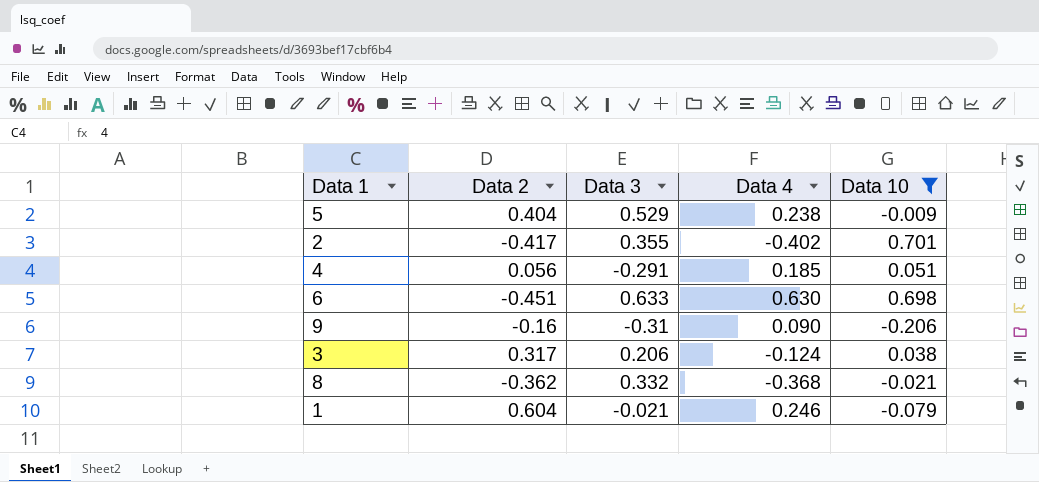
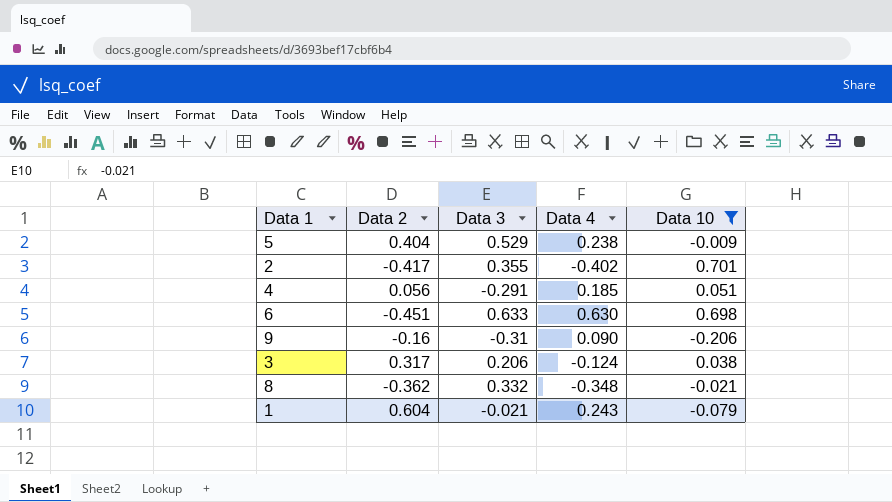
8 | Data 4: -0.368 -> -0.348
1 | Data 4: 0.246 -> 0.243

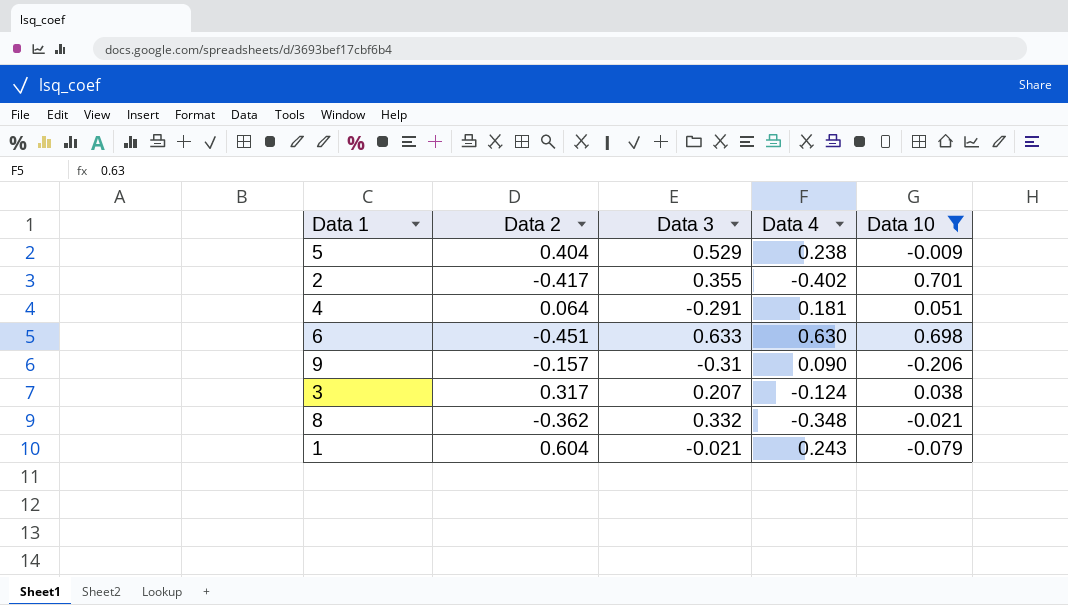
4 | Data 2: 0.056 -> 0.064
4 | Data 4: 0.185 -> 0.181
9 | Data 2: -0.16 -> -0.157
3 | Data 3: 0.206 -> 0.207

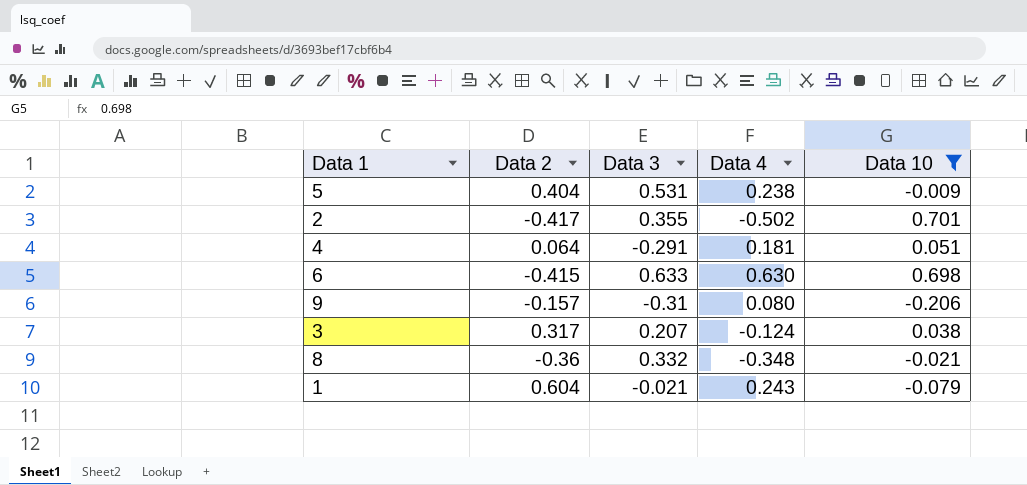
5 | Data 3: 0.529 -> 0.531
2 | Data 4: -0.402 -> -0.502
6 | Data 2: -0.451 -> -0.415
9 | Data 4: 0.090 -> 0.080
8 | Data 2: -0.362 -> -0.36

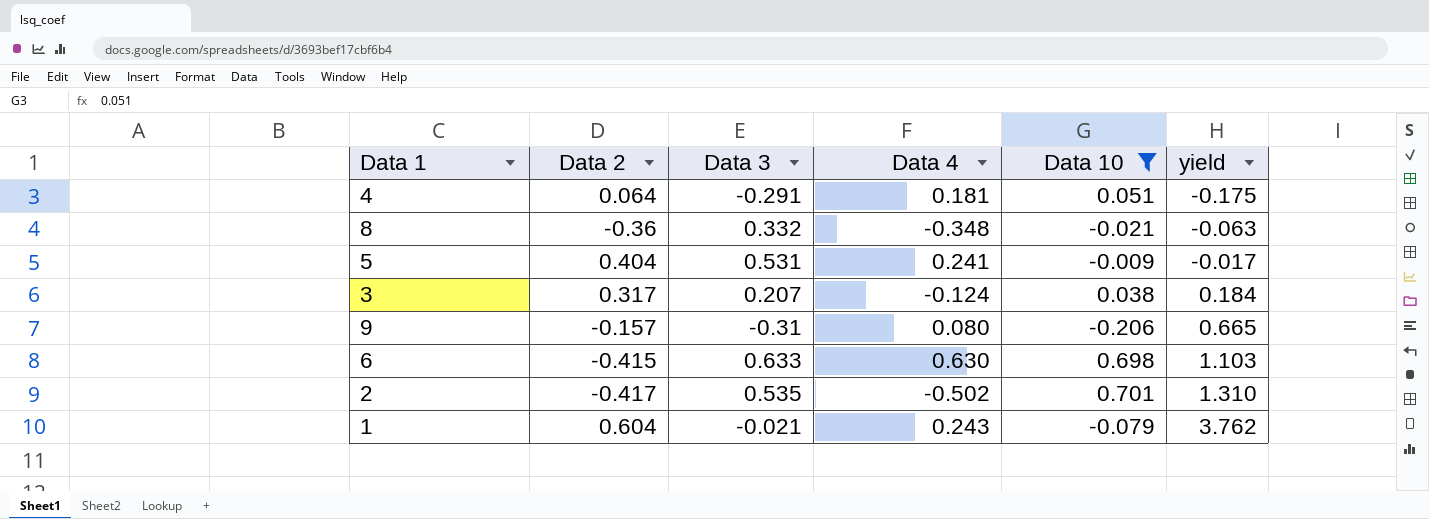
row order: none -> yield ascending
column yield | formula: none -> [Data 10] / [Data 3]
5 | Data 4: 0.238 -> 0.241
2 | Data 3: 0.355 -> 0.535

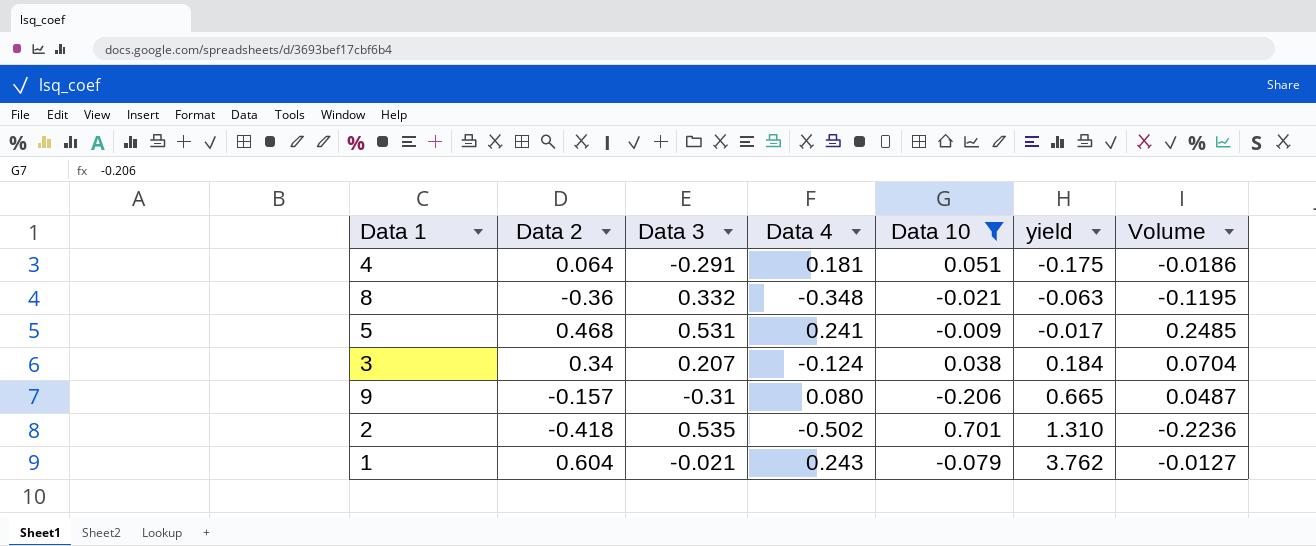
column Volume | formula: none -> [Data 2] * [Data 3]
row 6: -0.415 | 0.633 | 0.630 | 0.698 | 1.103 -> none
5 | Data 2: 0.404 -> 0.468
3 | Data 2: 0.317 -> 0.34
2 | Data 2: -0.417 -> -0.418

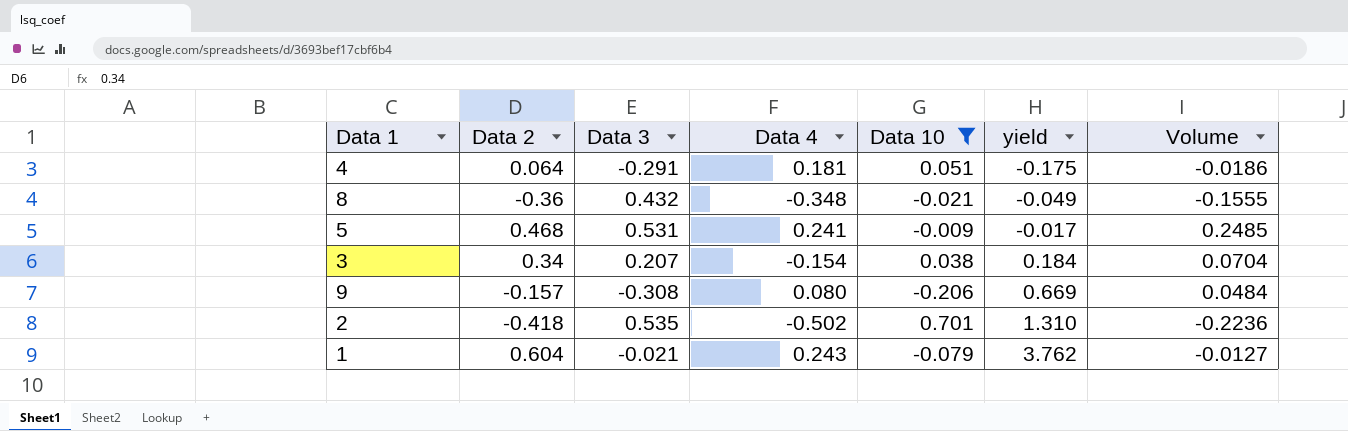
8 | Data 3: 0.332 -> 0.432
8 | yield: -0.063 -> -0.049
8 | Volume: -0.1195 -> -0.1555
3 | Data 4: -0.124 -> -0.154
9 | Data 3: -0.31 -> -0.308
9 | yield: 0.665 -> 0.669
9 | Volume: 0.0487 -> 0.0484

